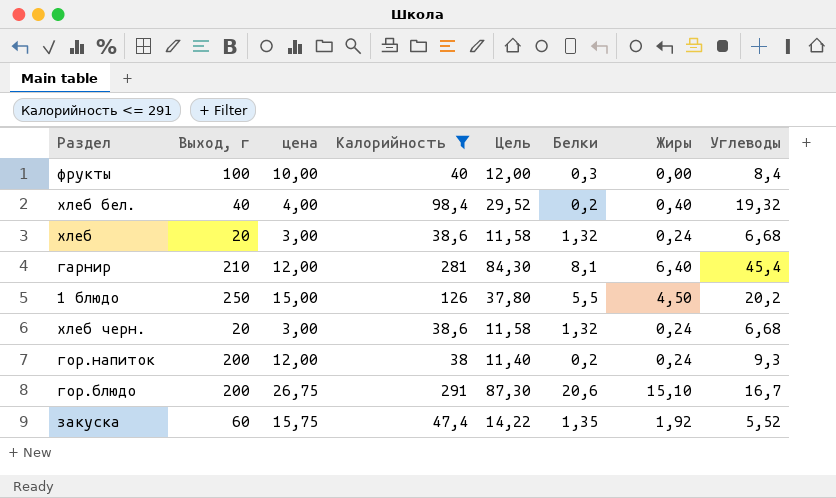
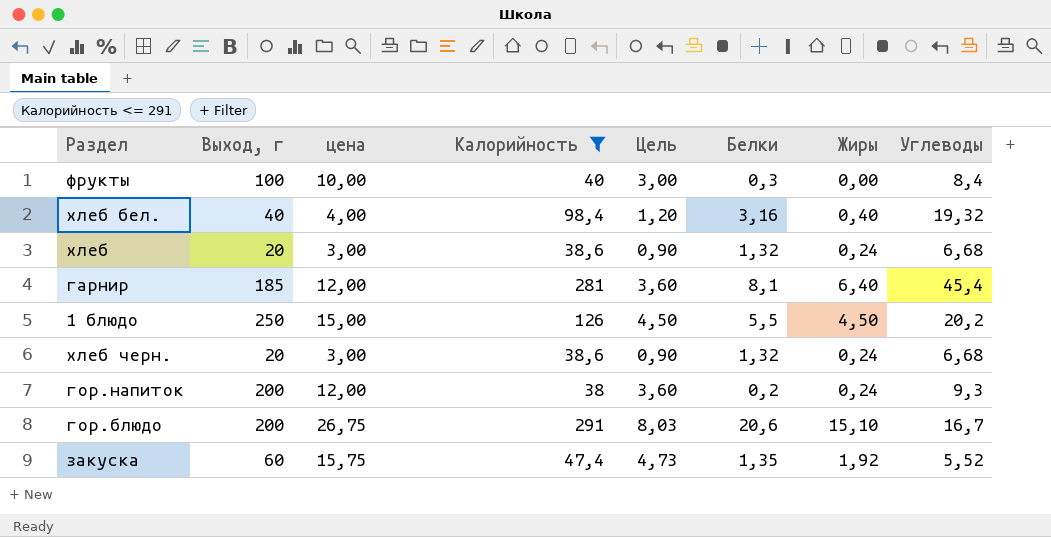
column Цель | formula: [Калорийность] * 0,3 -> [цена] * 0,3
хлеб бел. | Белки: 0,2 -> 3,16
гарнир | Выход, г: 210 -> 185

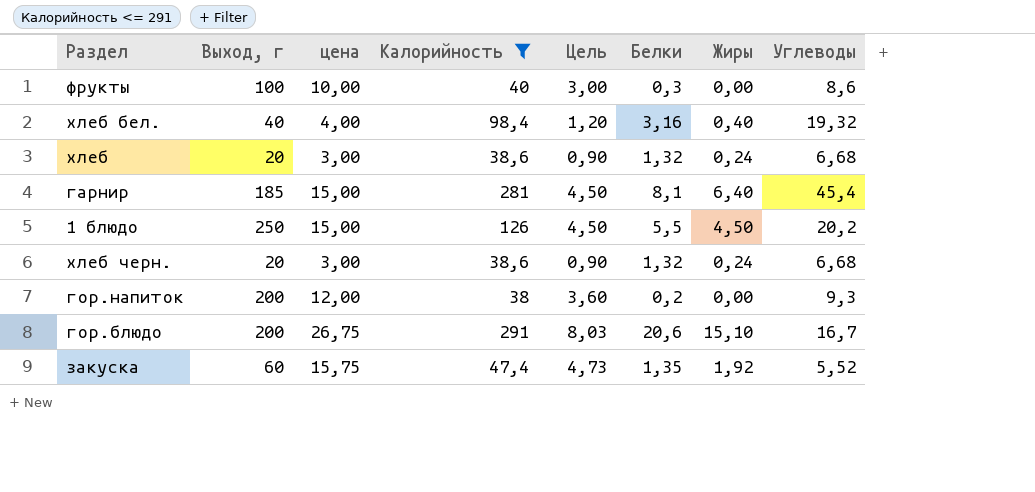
фрукты | Углеводы: 8,4 -> 8,6
гарнир | цена: 12,00 -> 15,00
гарнир | Цель: 3,60 -> 4,50
гор.напиток | Жиры: 0,24 -> 0,00

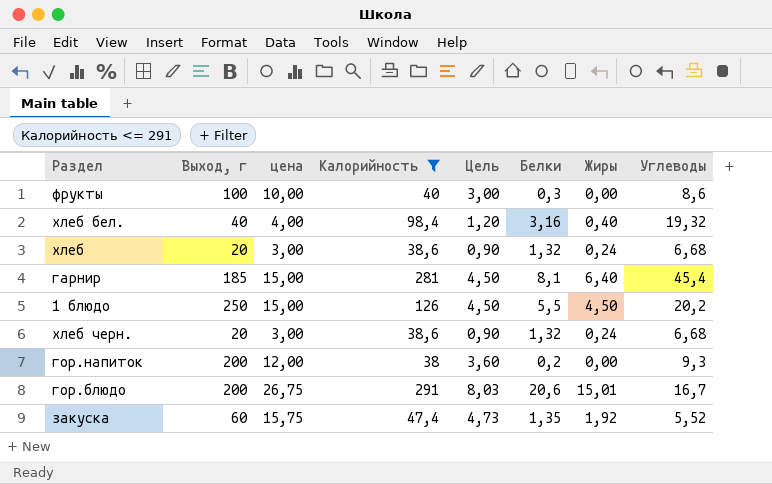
гор.блюдо | Жиры: 15,10 -> 15,01

